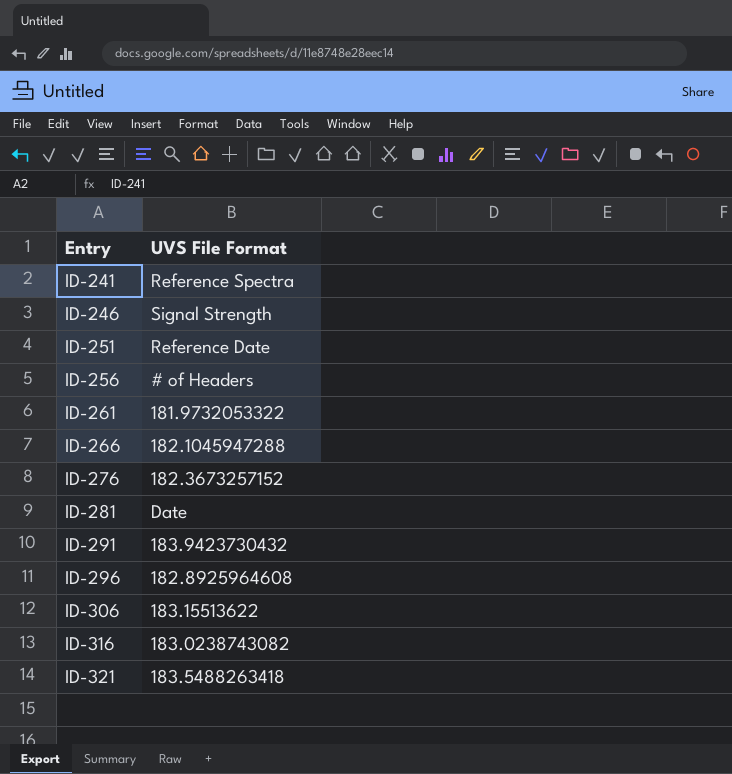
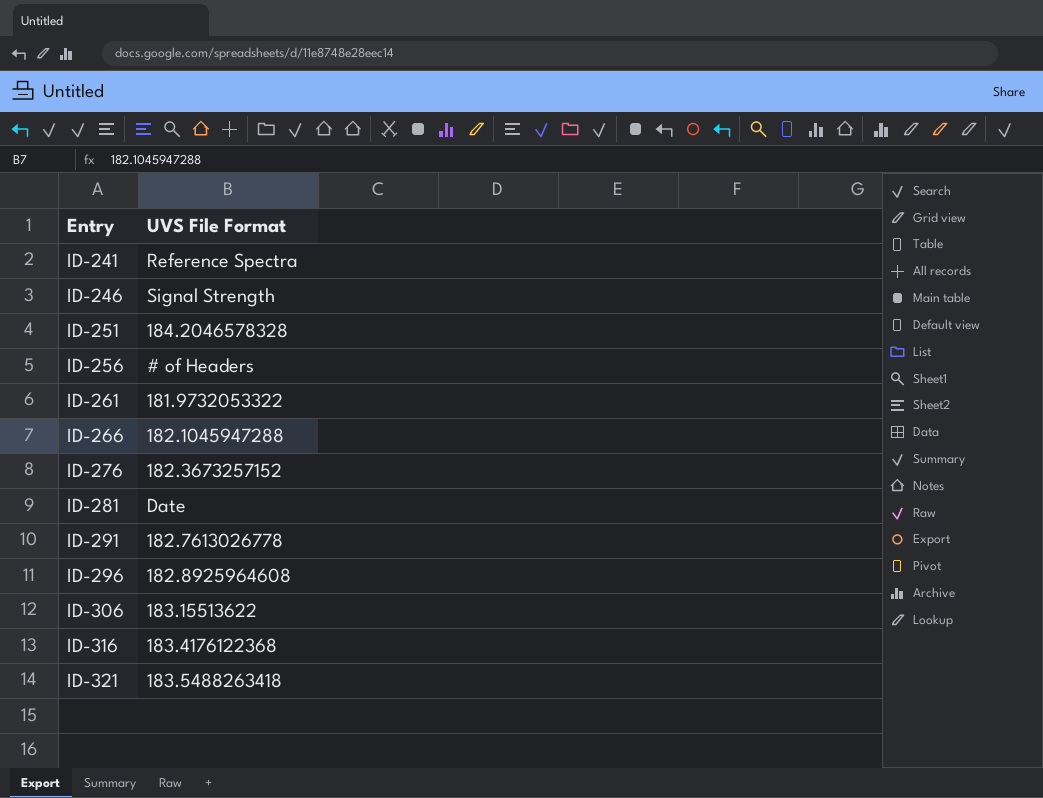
ID-251 | UVS File Format: Reference Date -> 184.2046578328
ID-291 | UVS File Format: 183.9423730432 -> 182.7613026778
ID-316 | UVS File Format: 183.0238743082 -> 183.4176122368

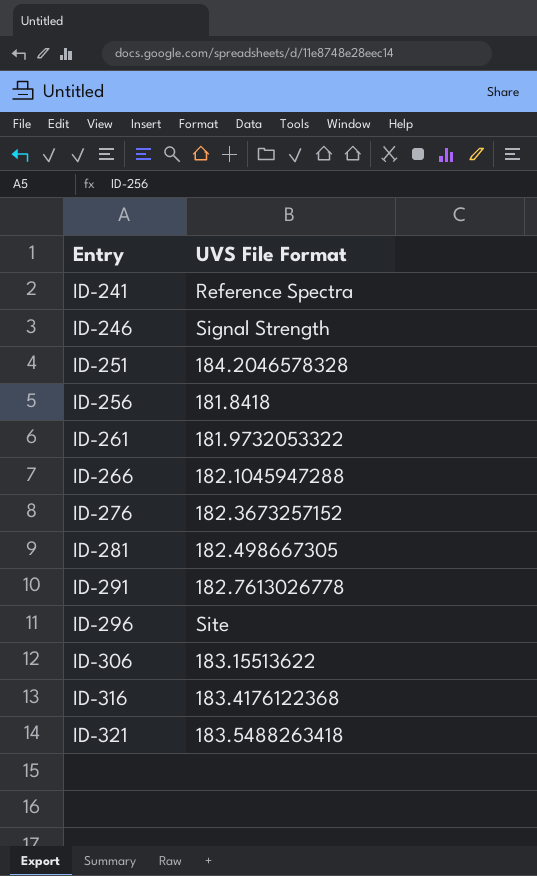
ID-256 | UVS File Format: # of Headers -> 181.8418
ID-281 | UVS File Format: Date -> 182.498667305
ID-296 | UVS File Format: 182.8925964608 -> Site

